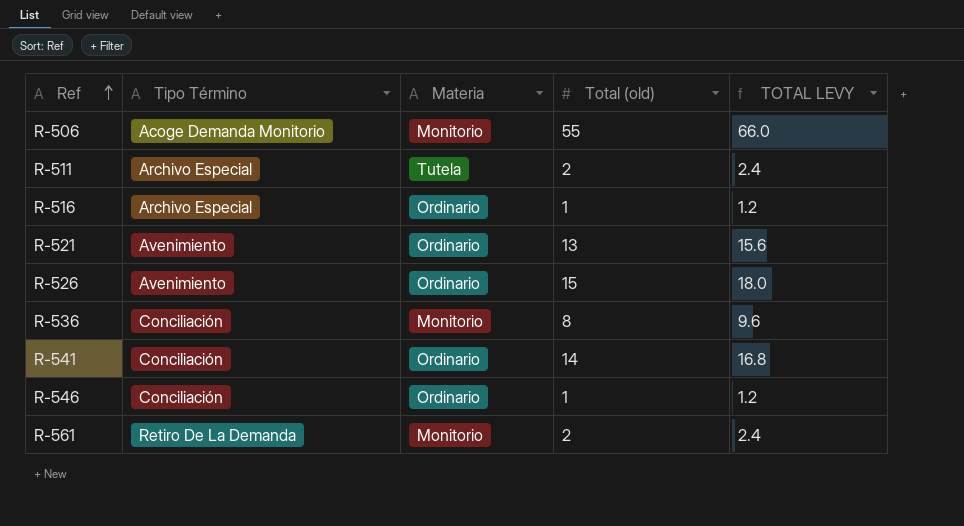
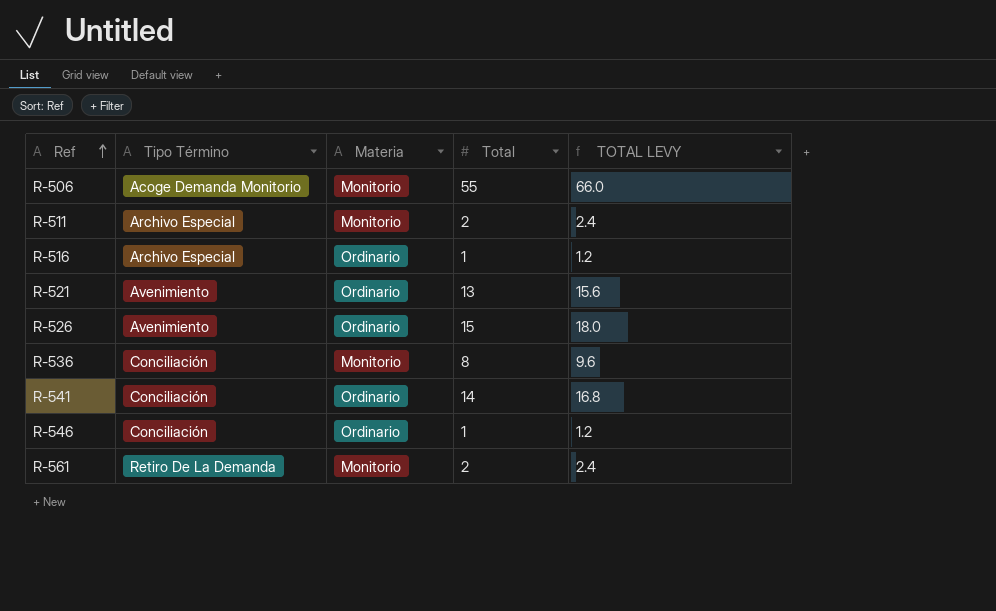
column name: Total (old) -> Total
R-511 | Materia: Tutela -> Monitorio

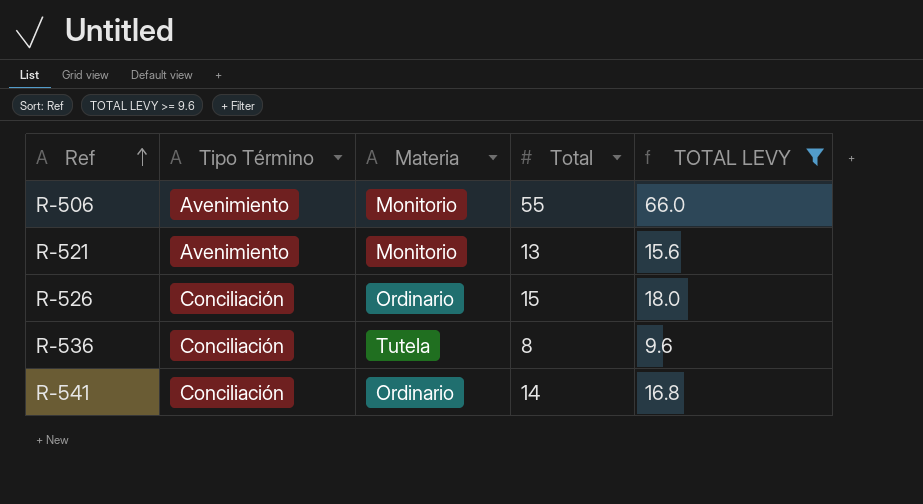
filter: none -> TOTAL LEVY >= 9.6
R-506 | Tipo Término: Acoge Demanda Monitorio -> Avenimiento
R-521 | Materia: Ordinario -> Monitorio
R-526 | Tipo Término: Avenimiento -> Conciliación
R-536 | Materia: Monitorio -> Tutela

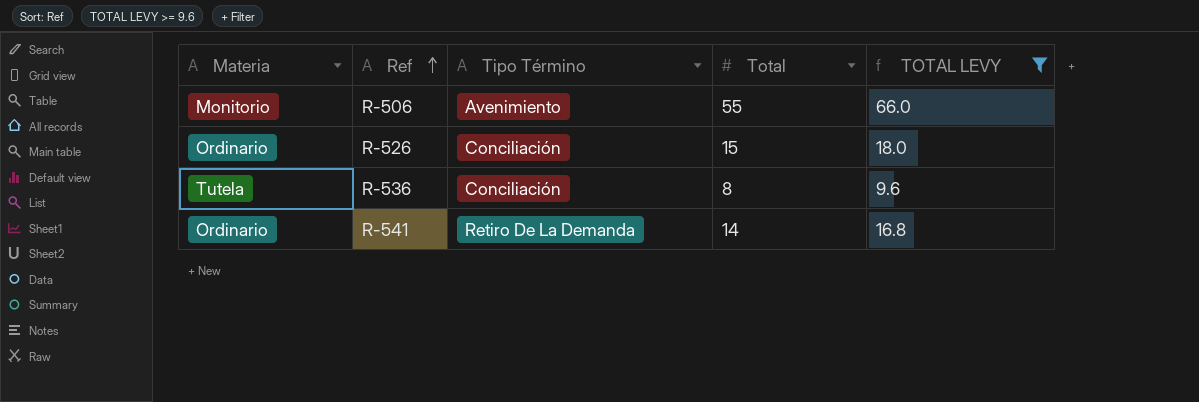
column Materia | position: 3 -> 1
row R-521: Avenimiento | Monitorio | 13 | 15.6 -> none
R-541 | Tipo Término: Conciliación -> Retiro De La Demanda

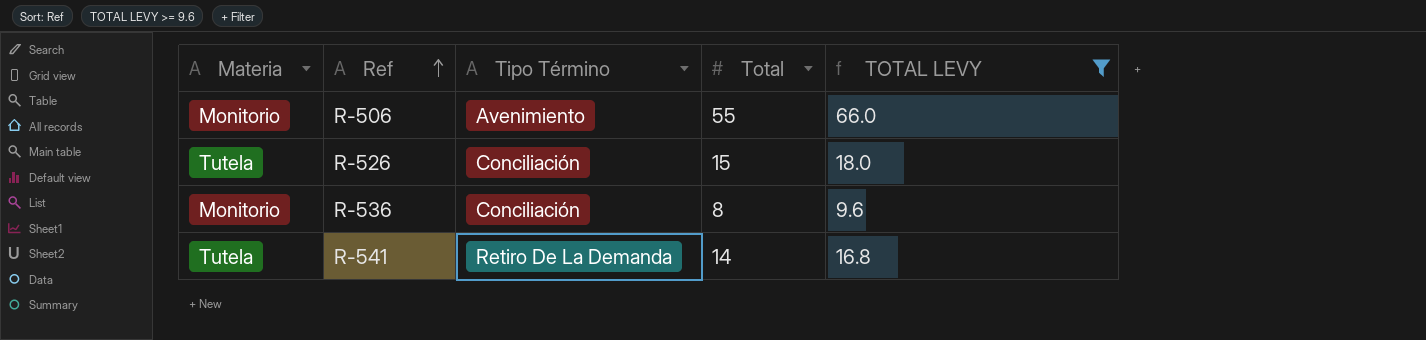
R-526 | Materia: Ordinario -> Tutela
R-536 | Materia: Tutela -> Monitorio
R-541 | Materia: Ordinario -> Tutela

